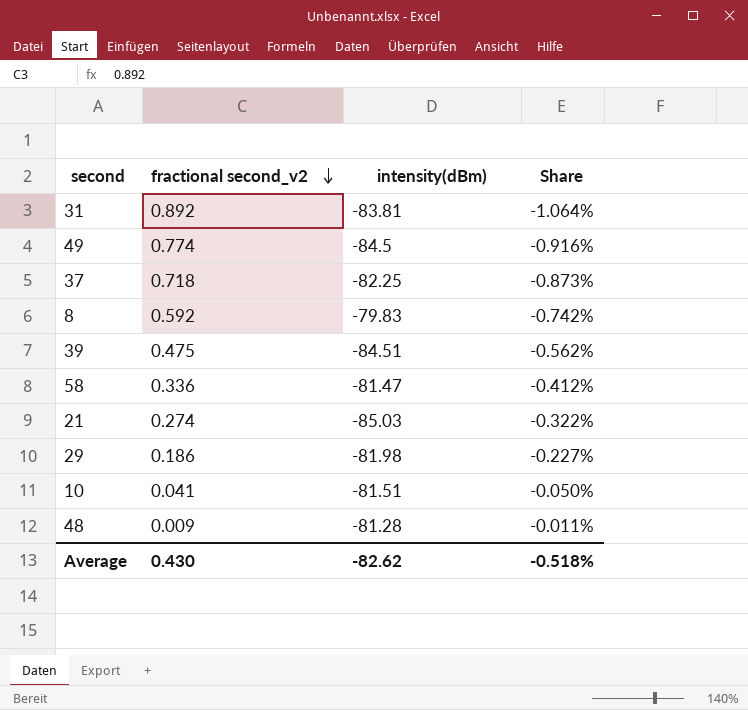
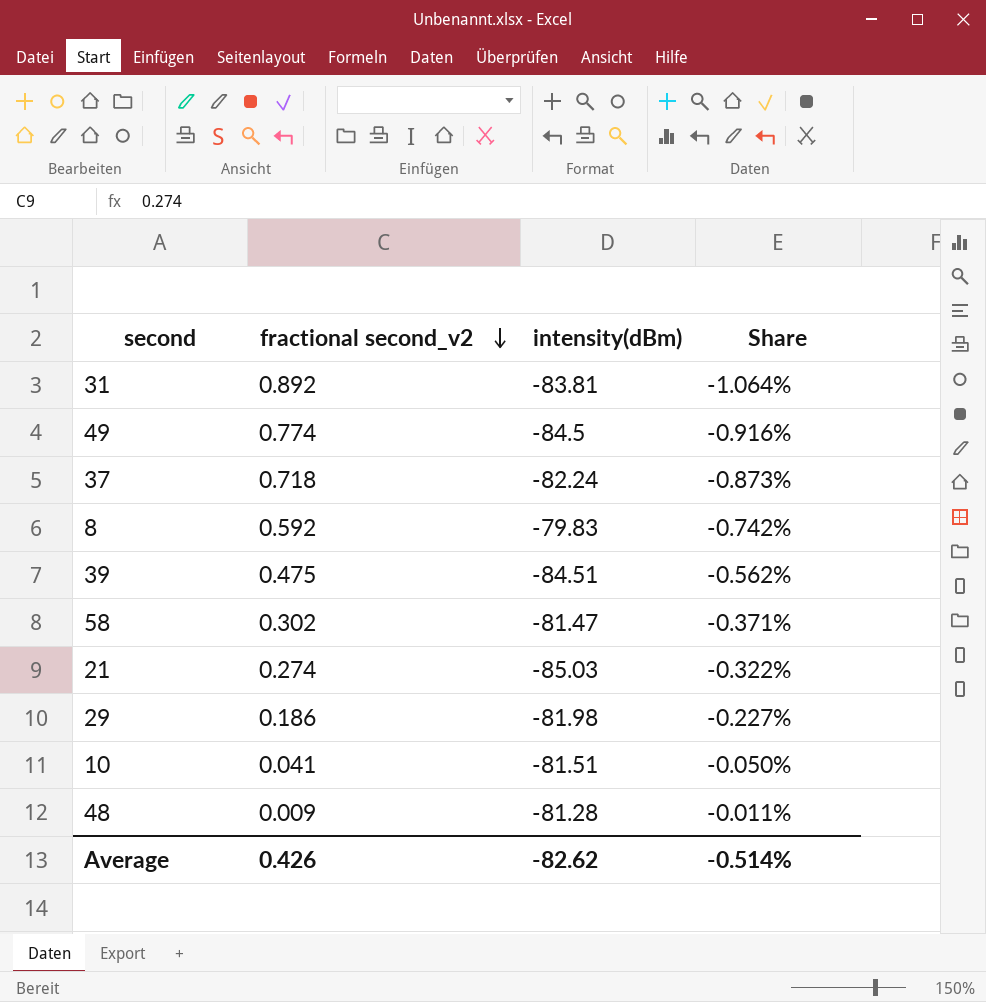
37 | intensity(dBm): -82.25 -> -82.24
58 | fractional second_v2: 0.336 -> 0.302
58 | Share: -0.412% -> -0.371%
Average | fractional second_v2: 0.430 -> 0.426
Average | Share: -0.518% -> -0.514%

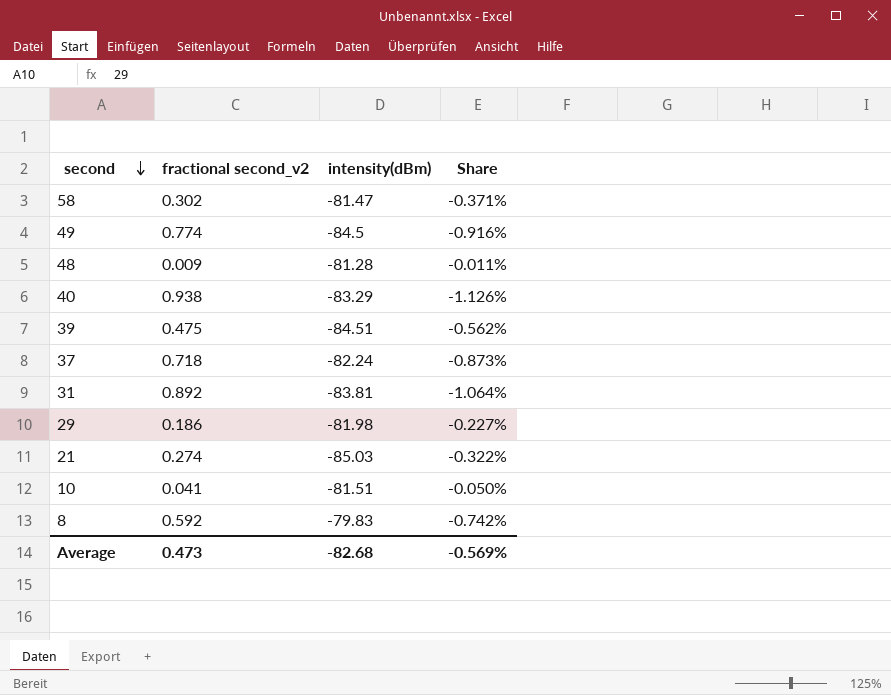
row order: fractional second_v2 descending -> second descending
row 40: none -> 0.938 | -83.29 | -1.126%
Average | fractional second_v2: 0.426 -> 0.473
Average | intensity(dBm): -82.62 -> -82.68
Average | Share: -0.514% -> -0.569%

